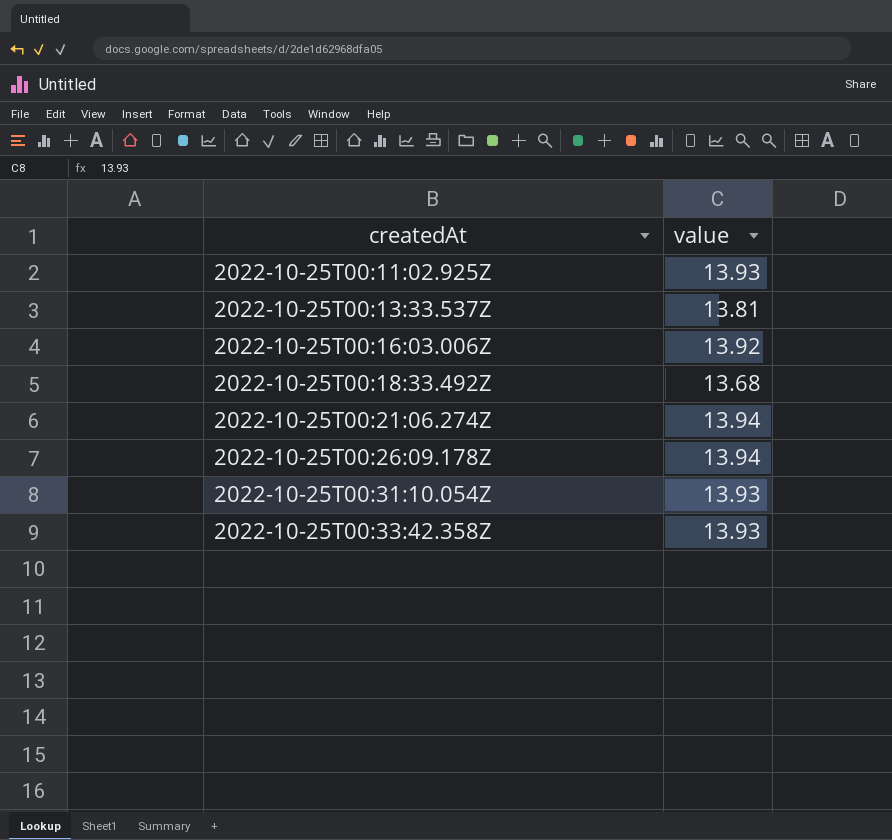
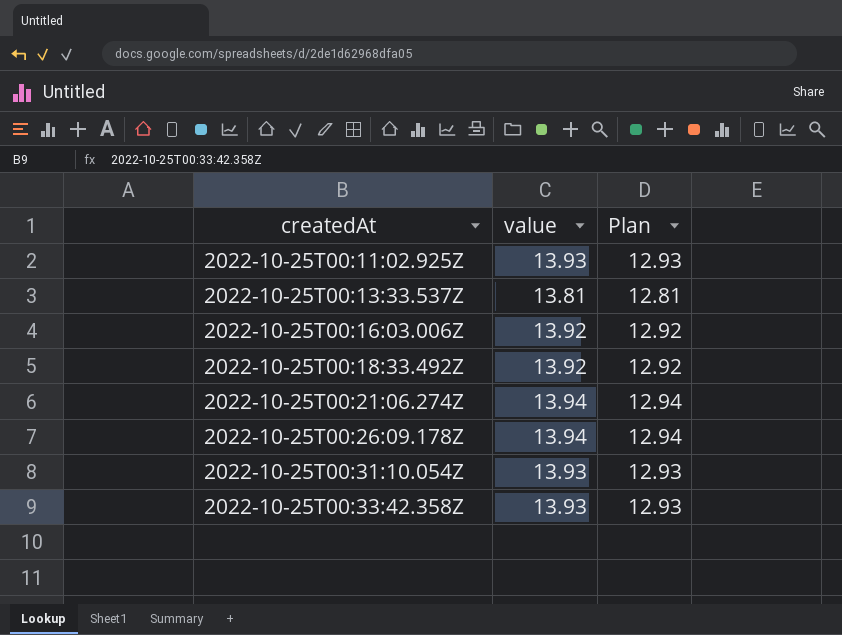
column Plan | formula: none -> [value] - 1
2022-10-25T00:18:33.492Z | value: 13.68 -> 13.92

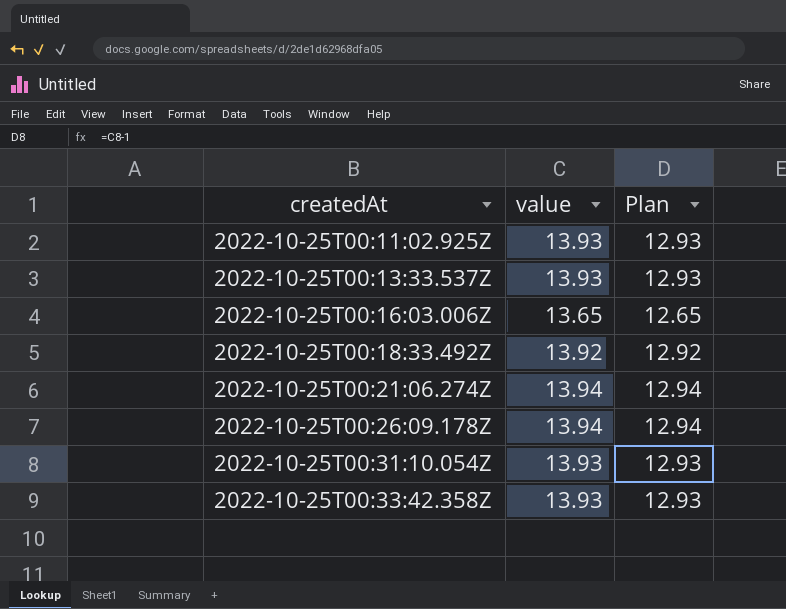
2022-10-25T00:13:33.537Z | value: 13.81 -> 13.93
2022-10-25T00:13:33.537Z | Plan: 12.81 -> 12.93
2022-10-25T00:16:03.006Z | value: 13.92 -> 13.65
2022-10-25T00:16:03.006Z | Plan: 12.92 -> 12.65

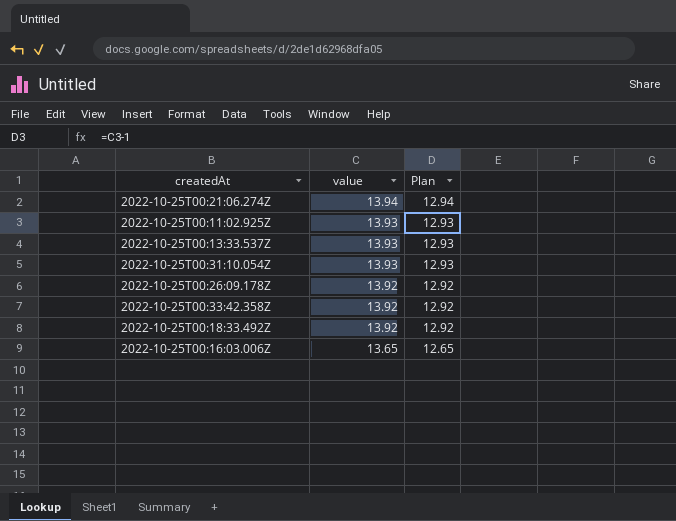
row order: createdAt ascending -> value descending
2022-10-25T00:26:09.178Z | value: 13.94 -> 13.92
2022-10-25T00:26:09.178Z | Plan: 12.94 -> 12.92
2022-10-25T00:33:42.358Z | value: 13.93 -> 13.92
2022-10-25T00:33:42.358Z | Plan: 12.93 -> 12.92

